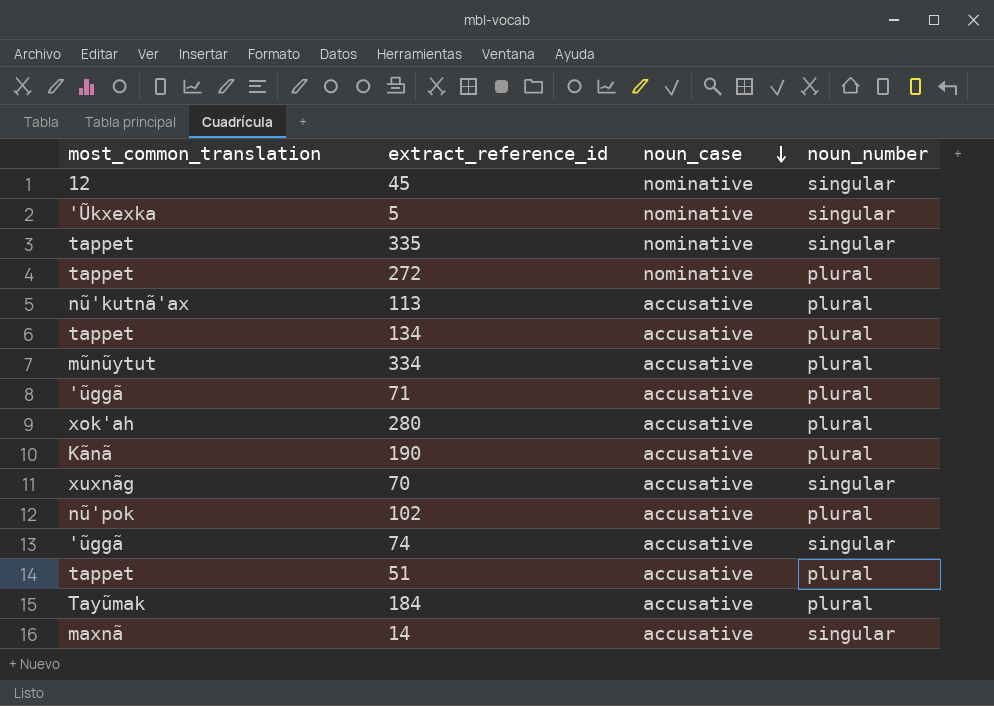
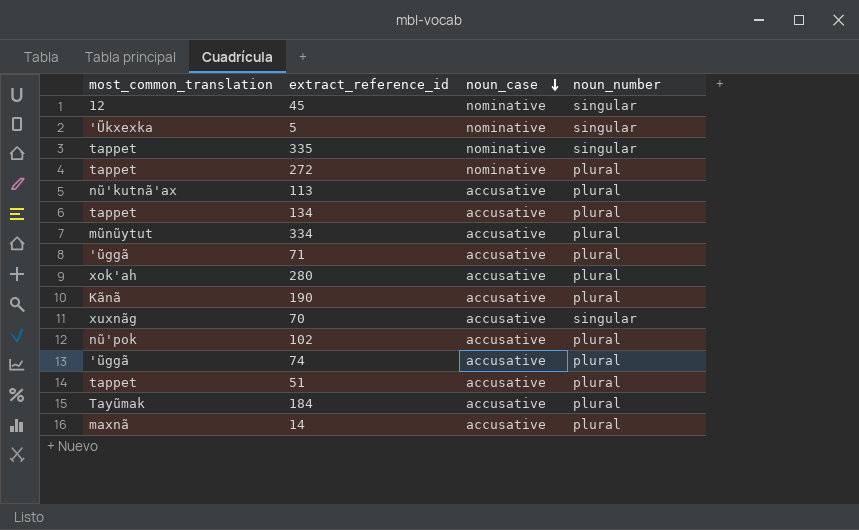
74 | noun_number: singular -> plural
14 | noun_number: singular -> plural

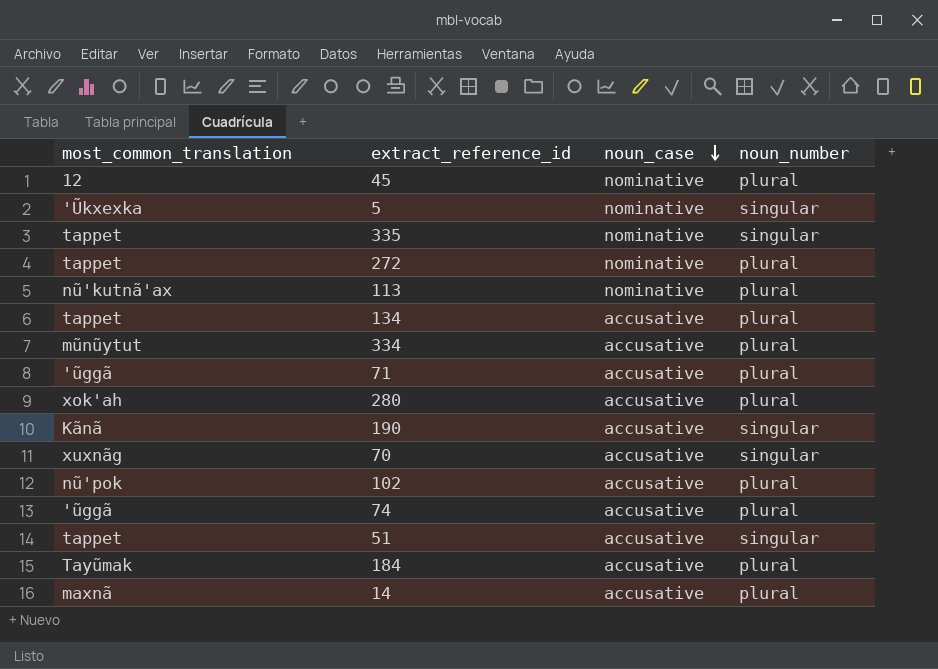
45 | noun_number: singular -> plural
113 | noun_case: accusative -> nominative
190 | noun_number: plural -> singular
51 | noun_number: plural -> singular

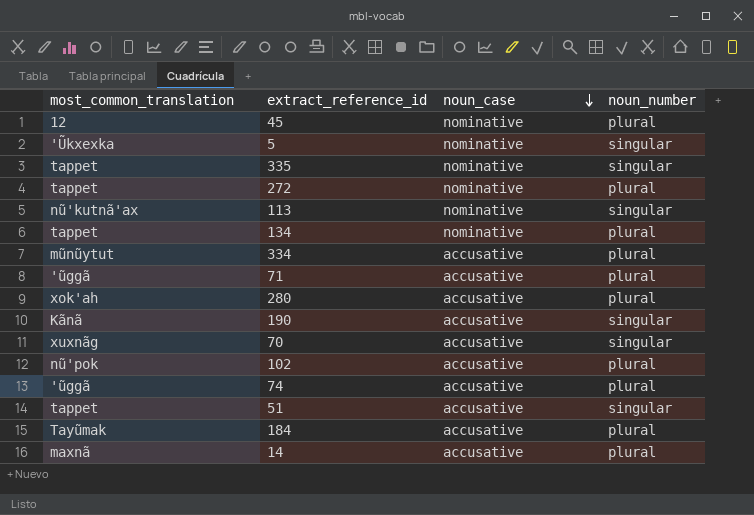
113 | noun_number: plural -> singular
134 | noun_case: accusative -> nominative

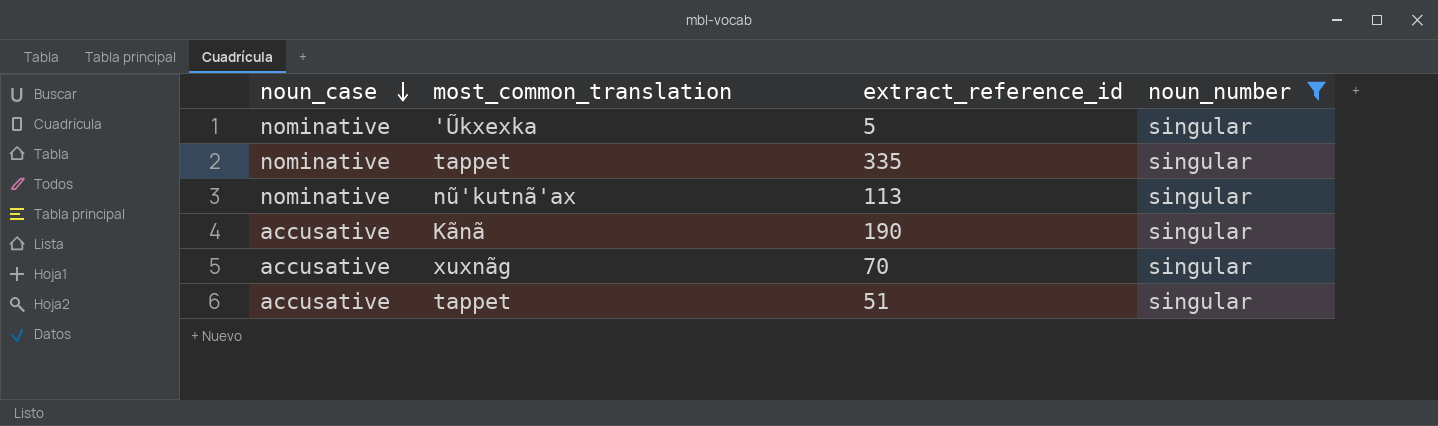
filter: none -> noun_number = singular
column noun_case | position: 3 -> 1

